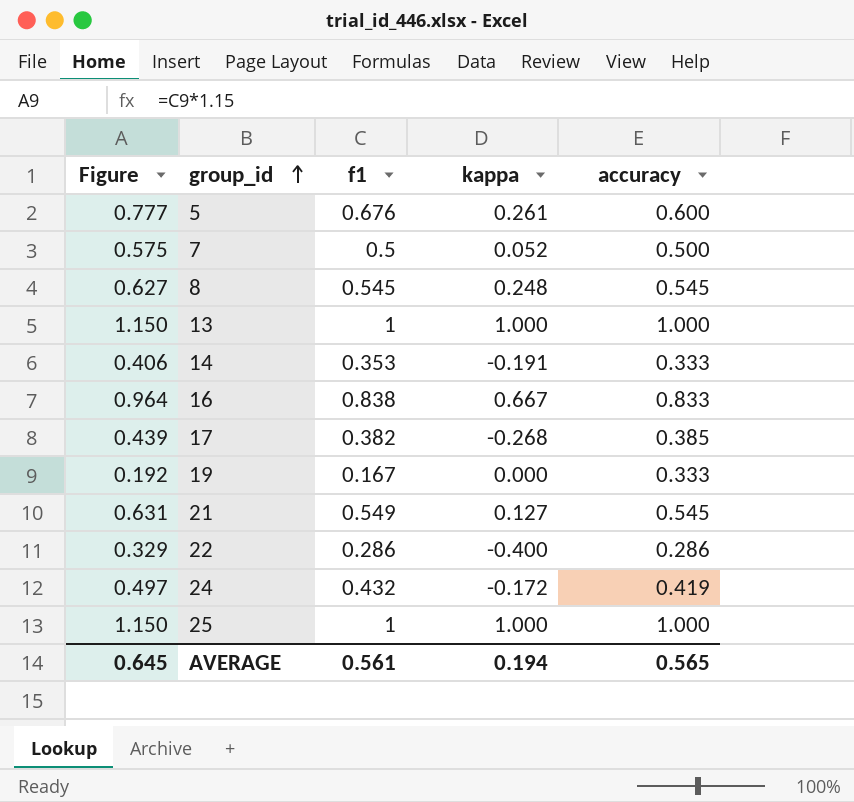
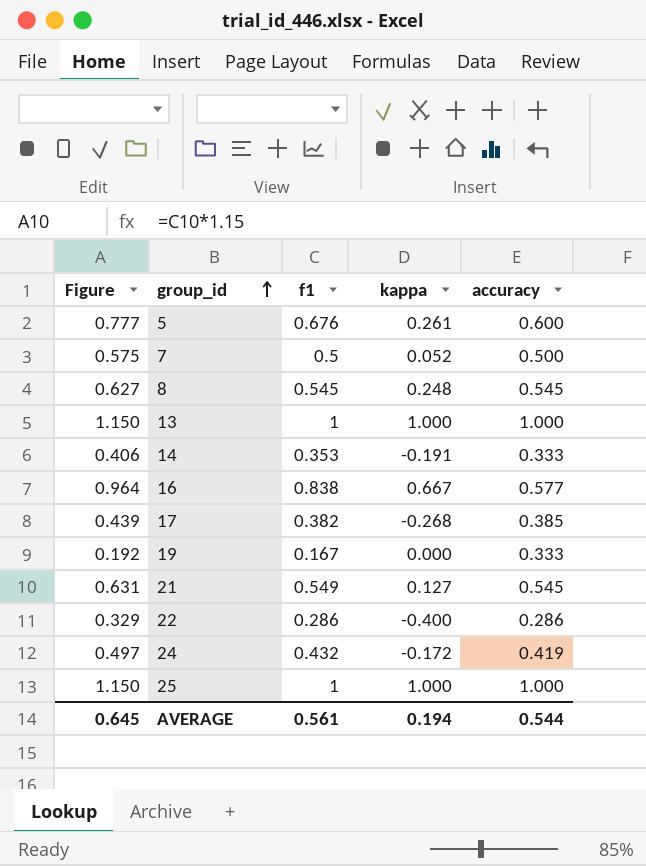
16 | accuracy: 0.833 -> 0.577
AVERAGE | accuracy: 0.565 -> 0.544

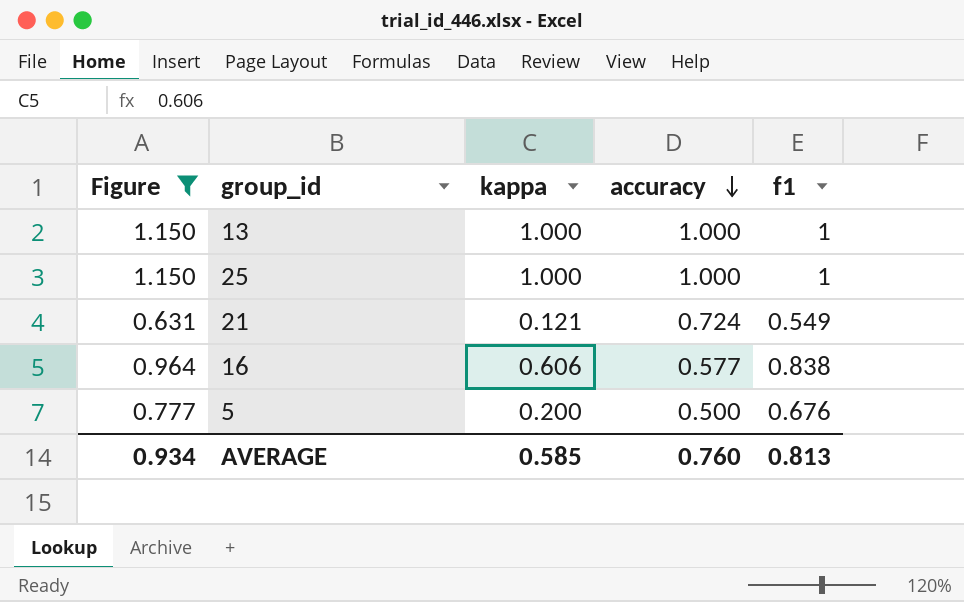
filter: none -> Figure >= 0.631
row order: group_id ascending -> accuracy descending
column f1 | position: 3 -> 5
21 | kappa: 0.127 -> 0.121
21 | accuracy: 0.545 -> 0.724
16 | kappa: 0.667 -> 0.606
5 | kappa: 0.261 -> 0.200
5 | accuracy: 0.600 -> 0.500
AVERAGE | Figure: 0.645 -> 0.934
AVERAGE | kappa: 0.194 -> 0.585
AVERAGE | accuracy: 0.544 -> 0.760
AVERAGE | f1: 0.561 -> 0.813

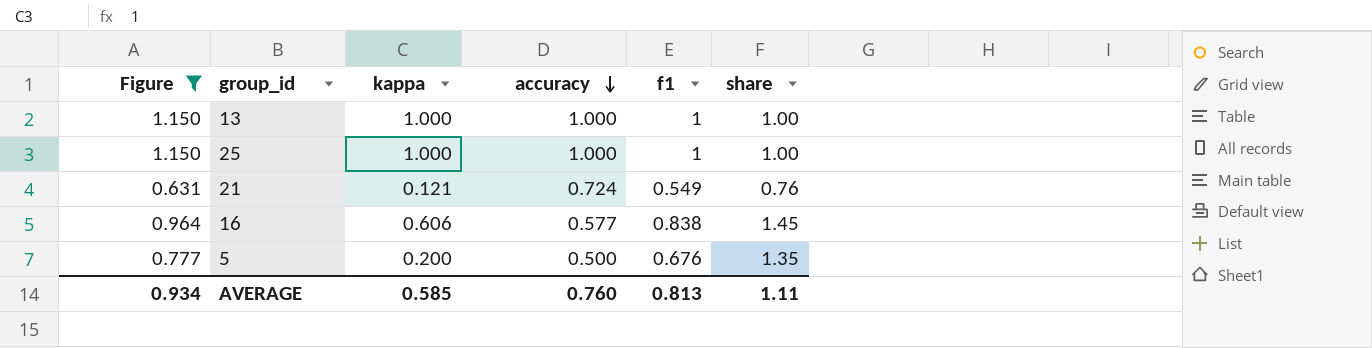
column share | formula: none -> [f1] / [accuracy]

